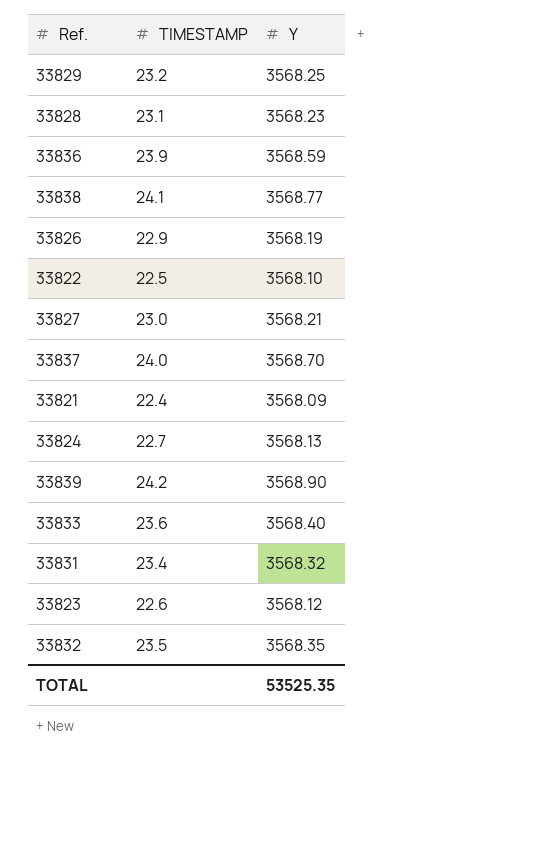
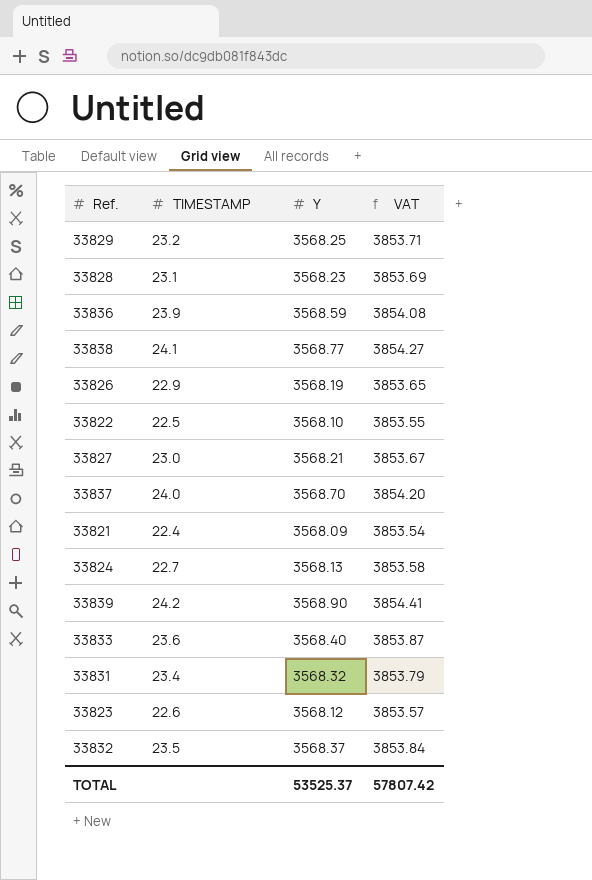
column VAT | formula: none -> [Y] * 1.08
33832 | Y: 3568.35 -> 3568.37
TOTAL | Y: 53525.35 -> 53525.37

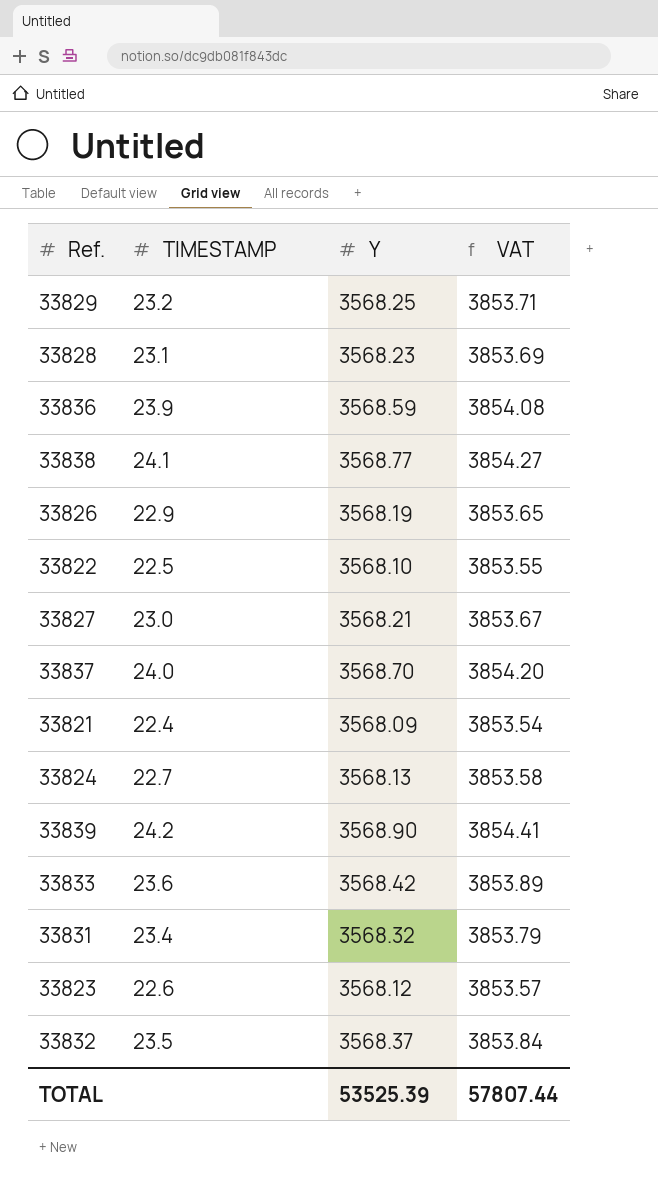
33833 | Y: 3568.40 -> 3568.42
33833 | VAT: 3853.87 -> 3853.89
TOTAL | Y: 53525.37 -> 53525.39
TOTAL | VAT: 57807.42 -> 57807.44

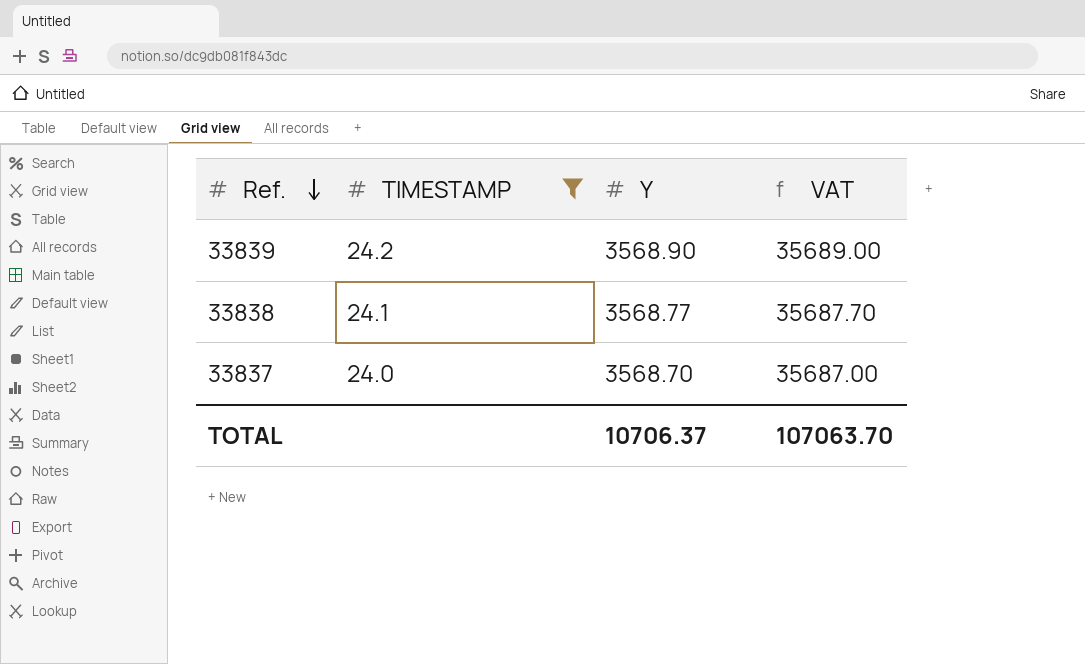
filter: none -> TIMESTAMP >= 24.0
row order: none -> Ref. descending
column VAT | formula: [Y] * 1.08 -> [Y] * 10
TOTAL | Y: 53525.39 -> 10706.37
TOTAL | VAT: 57807.44 -> 107063.70

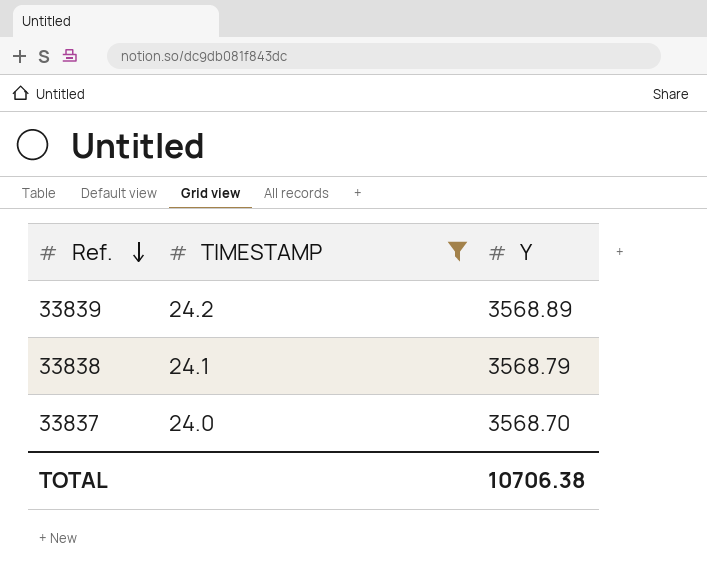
column VAT | formula: [Y] * 10 -> none
33839 | Y: 3568.90 -> 3568.89
33838 | Y: 3568.77 -> 3568.79
TOTAL | Y: 10706.37 -> 10706.38

